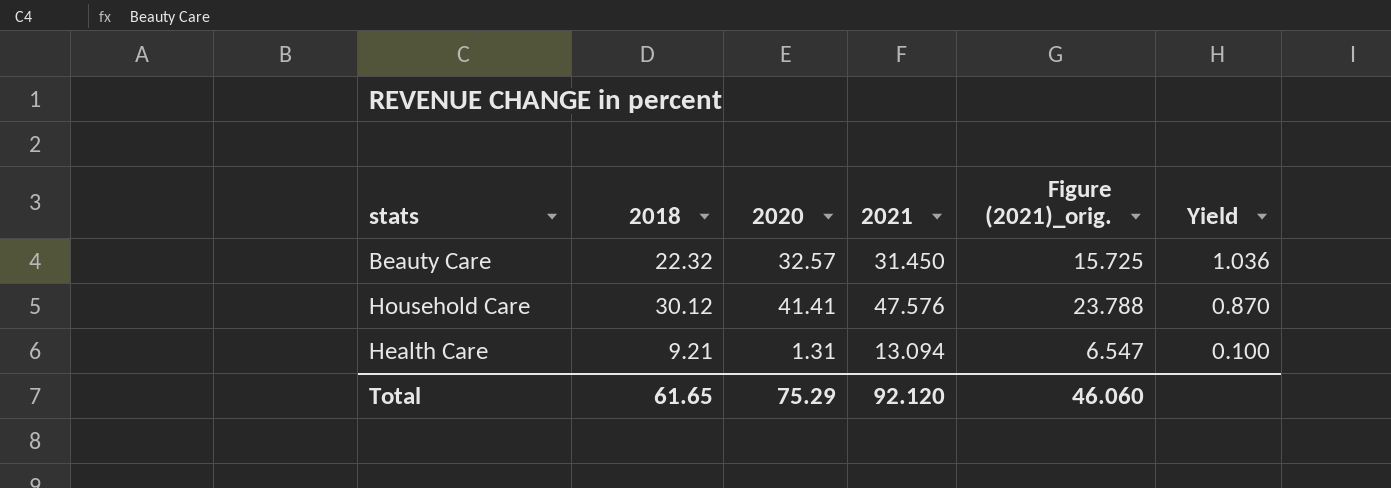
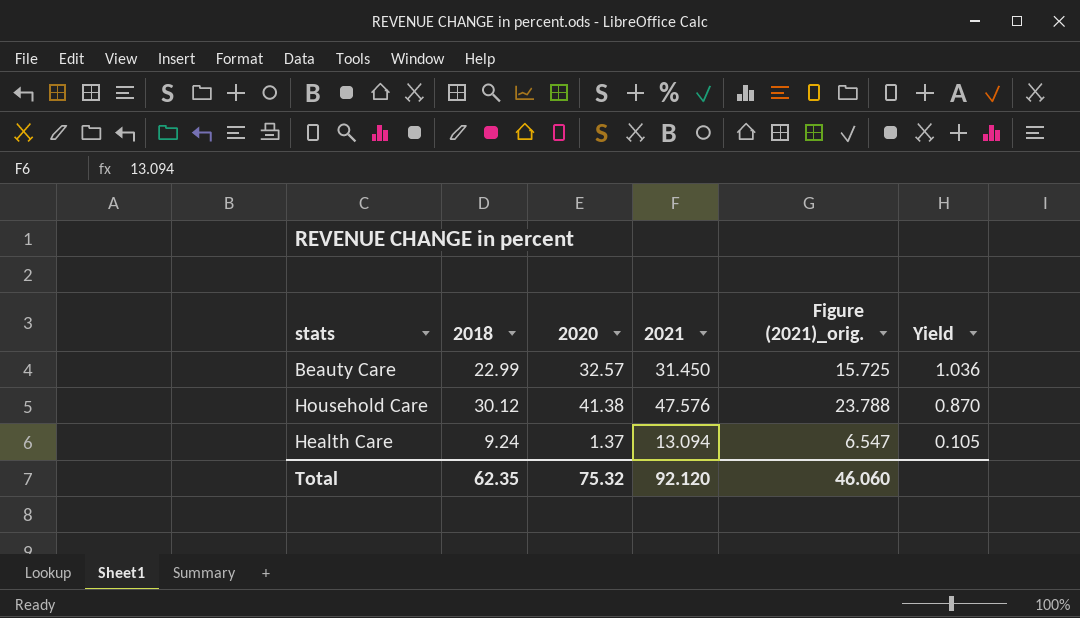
Beauty Care | 2018: 22.32 -> 22.99
Household Care | 2020: 41.41 -> 41.38
Health Care | 2018: 9.21 -> 9.24
Health Care | 2020: 1.31 -> 1.37
Health Care | Yield: 0.100 -> 0.105
Total | 2018: 61.65 -> 62.35
Total | 2020: 75.29 -> 75.32

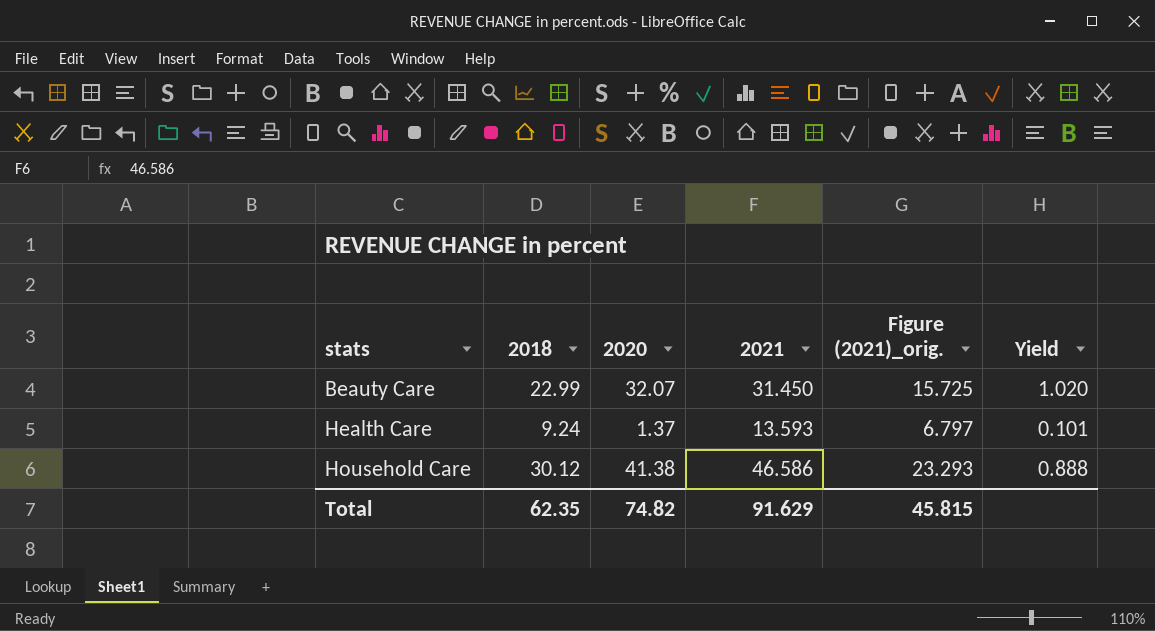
row order: Yield descending -> stats ascending
Beauty Care | 2020: 32.57 -> 32.07
Beauty Care | Yield: 1.036 -> 1.020
Health Care | 2021: 13.094 -> 13.593
Health Care | Figure (2021)_orig.: 6.547 -> 6.797
Health Care | Yield: 0.105 -> 0.101
Household Care | 2021: 47.576 -> 46.586
Household Care | Figure (2021)_orig.: 23.788 -> 23.293
Household Care | Yield: 0.870 -> 0.888
Total | 2020: 75.32 -> 74.82
Total | 2021: 92.120 -> 91.629
Total | Figure (2021)_orig.: 46.060 -> 45.815

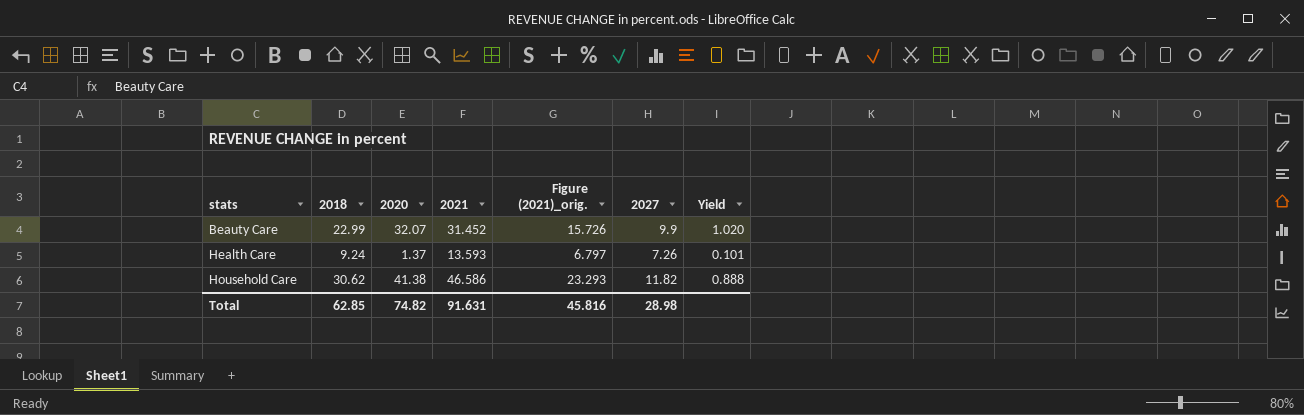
column 2027 | position: none -> 6
Beauty Care | 2021: 31.450 -> 31.452
Beauty Care | Figure (2021)_orig.: 15.725 -> 15.726
Household Care | 2018: 30.12 -> 30.62
Total | 2018: 62.35 -> 62.85
Total | 2021: 91.629 -> 91.631
Total | Figure (2021)_orig.: 45.815 -> 45.816

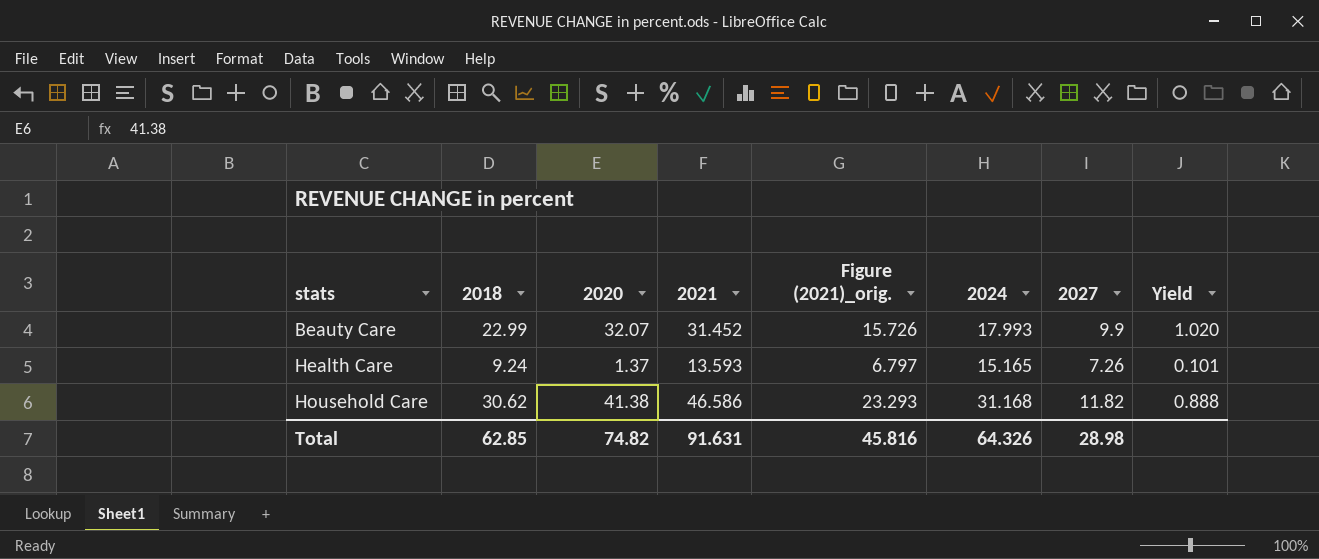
column 2024 | position: none -> 6

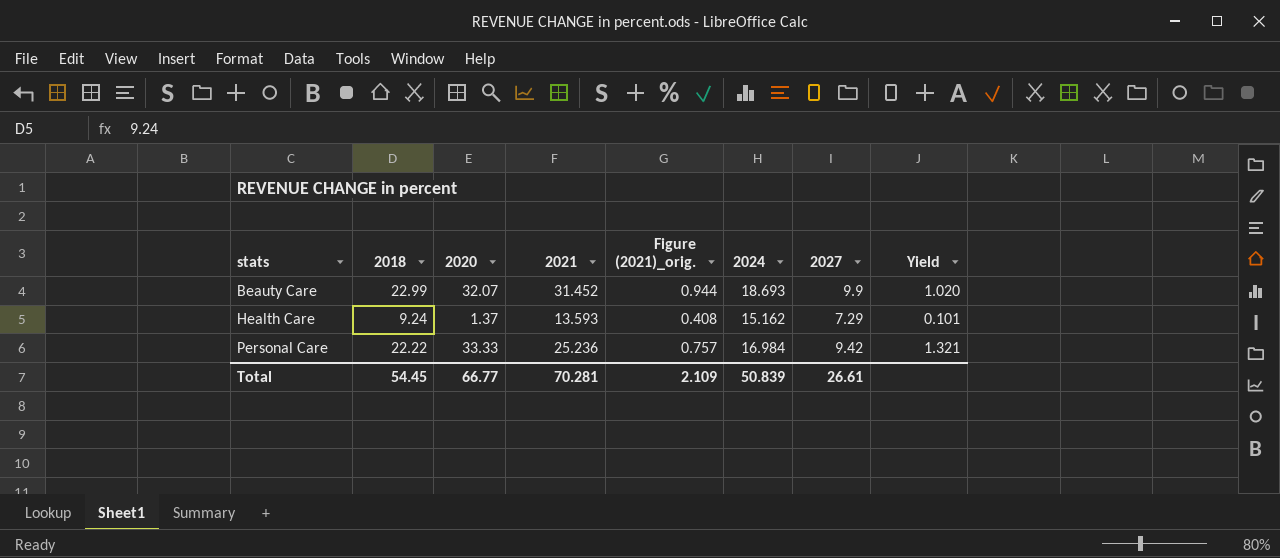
column Figure (2021)_orig. | formula: [2021] * 0.5 -> [2021] * 0.03
row Household Care: 30.62 | 41.38 | 46.586 | 23.293 | 31.168 | 11.82 | 0.888 -> none
Beauty Care | 2024: 17.993 -> 18.693
Health Care | 2024: 15.165 -> 15.162
Health Care | 2027: 7.26 -> 7.29
row Personal Care: none -> 22.22 | 33.33 | 25.236 | 0.757 | 16.984 | 9.42 | 1.321
Total | 2018: 62.85 -> 54.45
Total | 2020: 74.82 -> 66.77
Total | 2021: 91.631 -> 70.281
Total | Figure (2021)_orig.: 45.816 -> 2.109
Total | 2024: 64.326 -> 50.839
Total | 2027: 28.98 -> 26.61

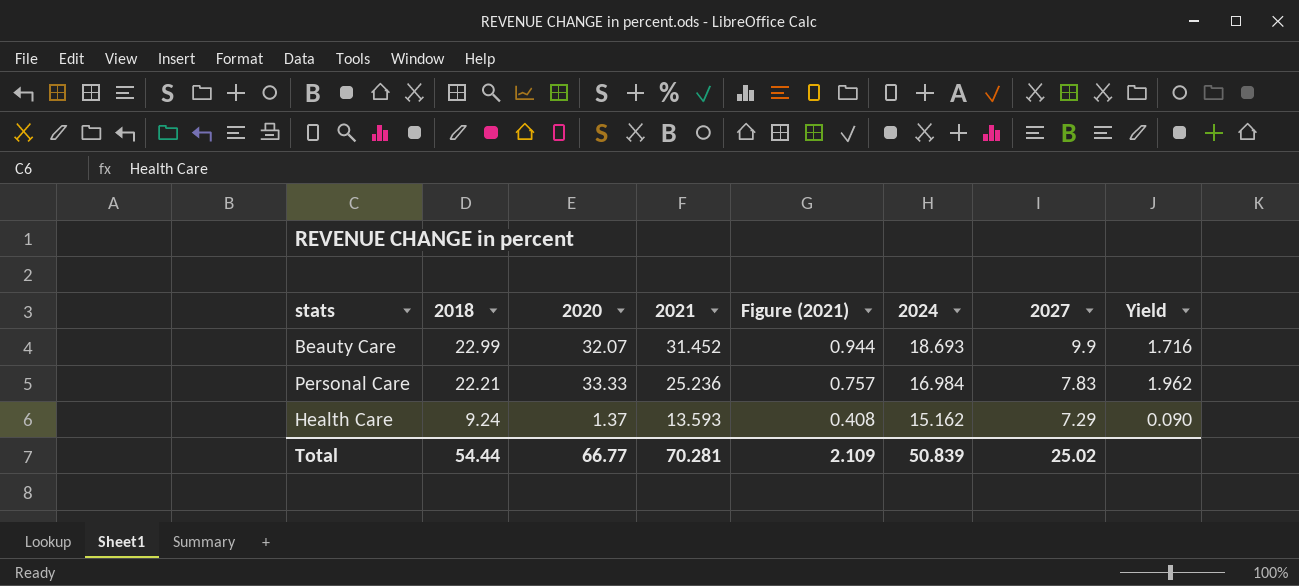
row order: stats ascending -> 2018 descending
column name: Figure (2021)_orig. -> Figure (2021)
column Yield | formula: [2020] / [2021] -> [2020] / [2024]
Personal Care | 2018: 22.22 -> 22.21
Personal Care | 2027: 9.42 -> 7.83
Total | 2018: 54.45 -> 54.44
Total | 2027: 26.61 -> 25.02

